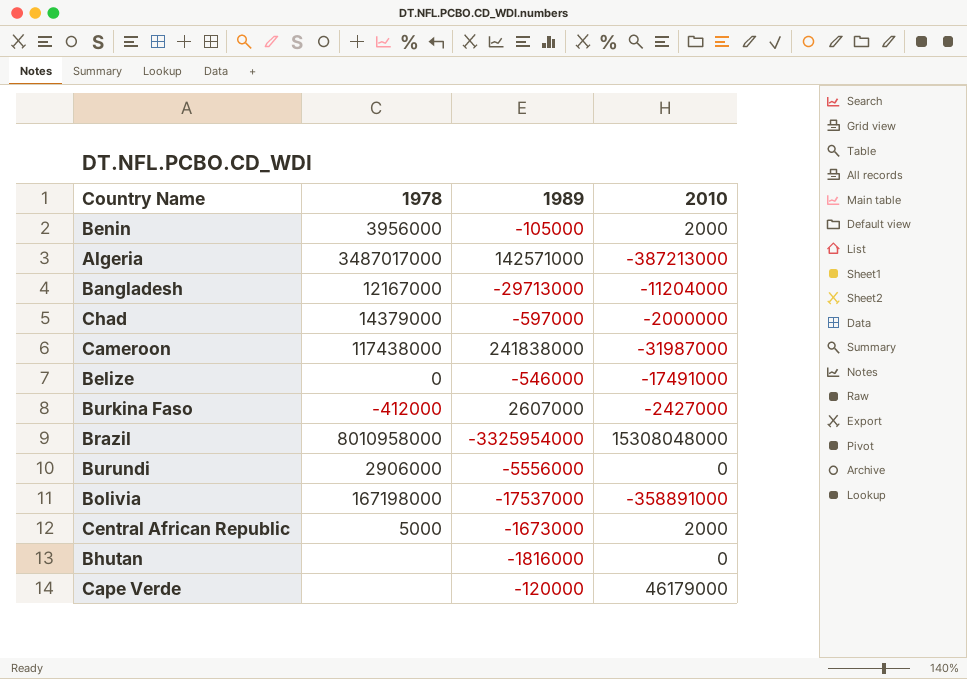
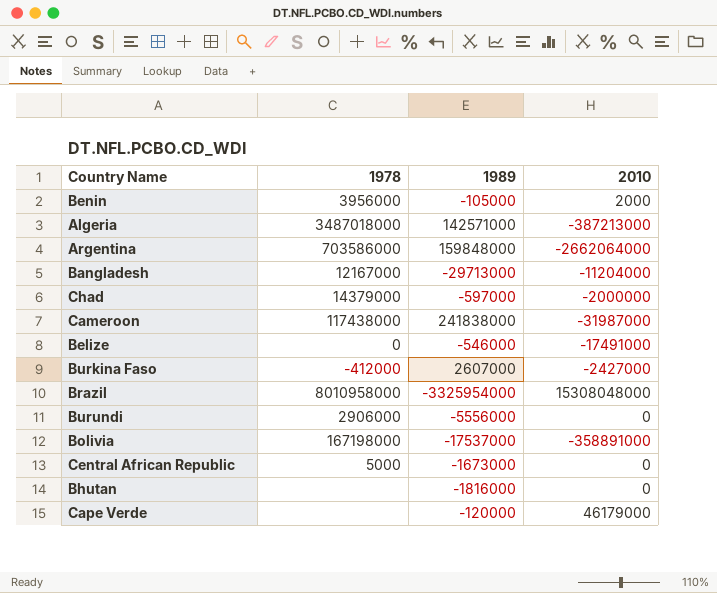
Algeria | 1978: 3487017000 -> 3487018000
row Argentina: none -> 703586000 | 159848000 | -2662064000
Central African Republic | 2010: 2000 -> 0

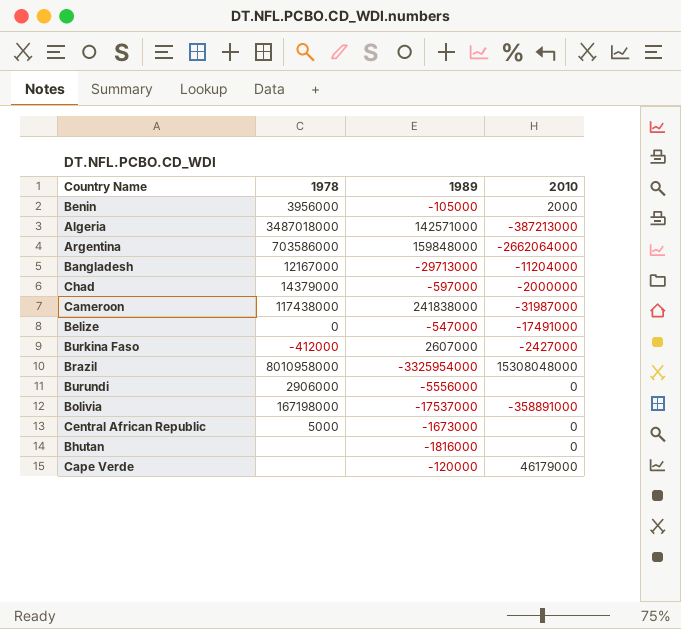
Belize | 1989: -546000 -> -547000

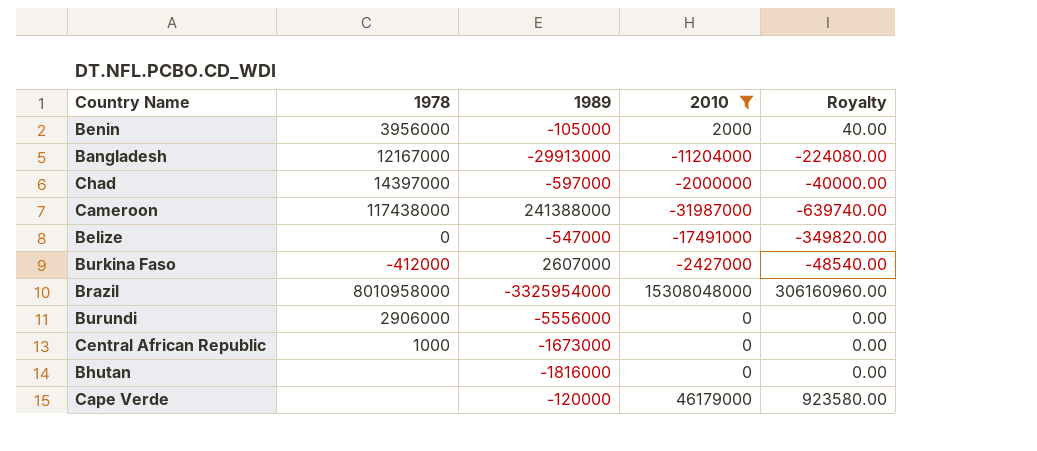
filter: none -> 2010 >= -31987000
column Royalty | formula: none -> [2010] * 0.02
Bangladesh | 1989: -29713000 -> -29913000
Chad | 1978: 14379000 -> 14397000
Cameroon | 1989: 241838000 -> 241388000
Central African Republic | 1978: 5000 -> 1000

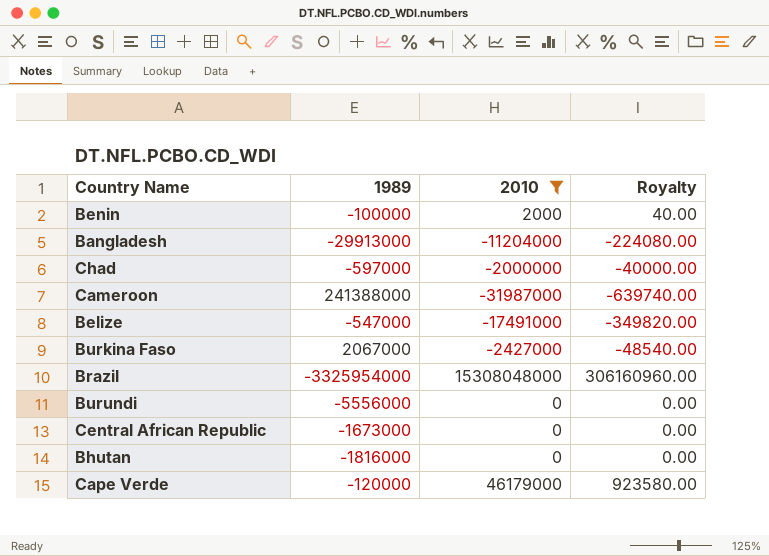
column 1978 | position: 2 -> none
Benin | 1989: -105000 -> -100000
Burkina Faso | 1989: 2607000 -> 2067000

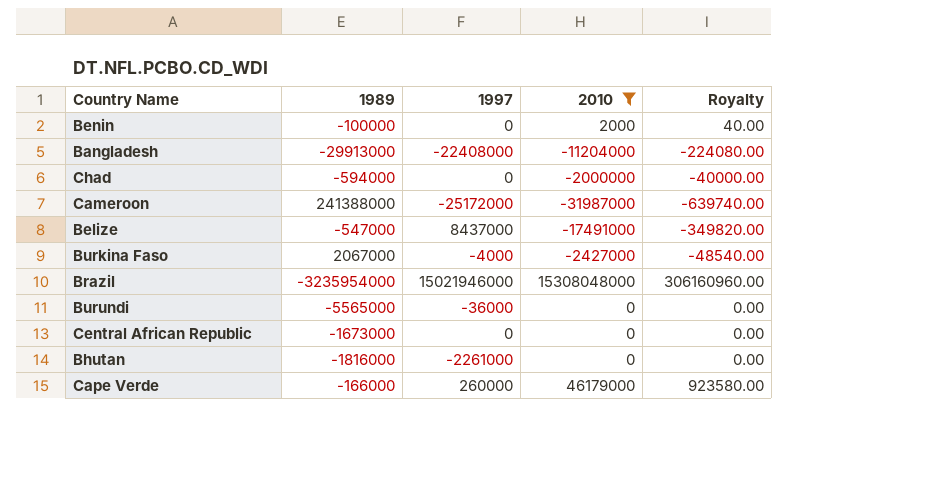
column 1997 | position: none -> 3
Chad | 1989: -597000 -> -594000
Brazil | 1989: -3325954000 -> -3235954000
Burundi | 1989: -5556000 -> -5565000
Cape Verde | 1989: -120000 -> -166000

